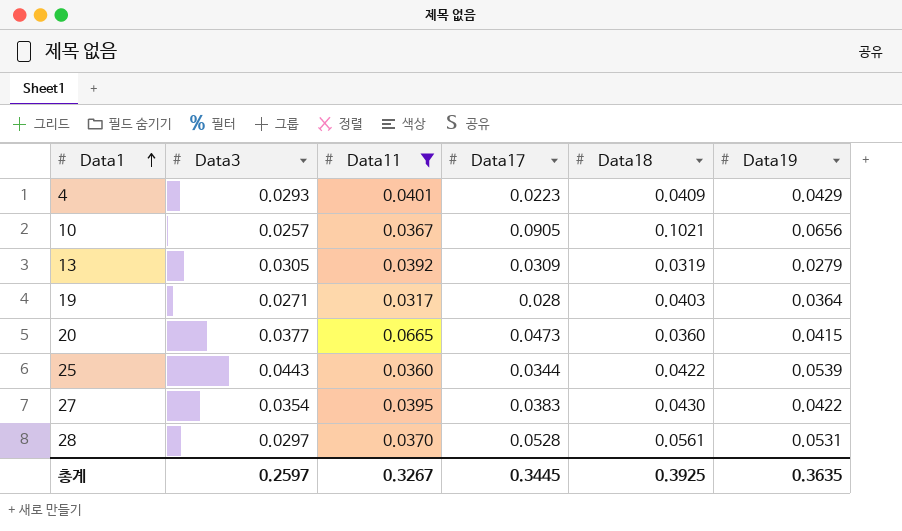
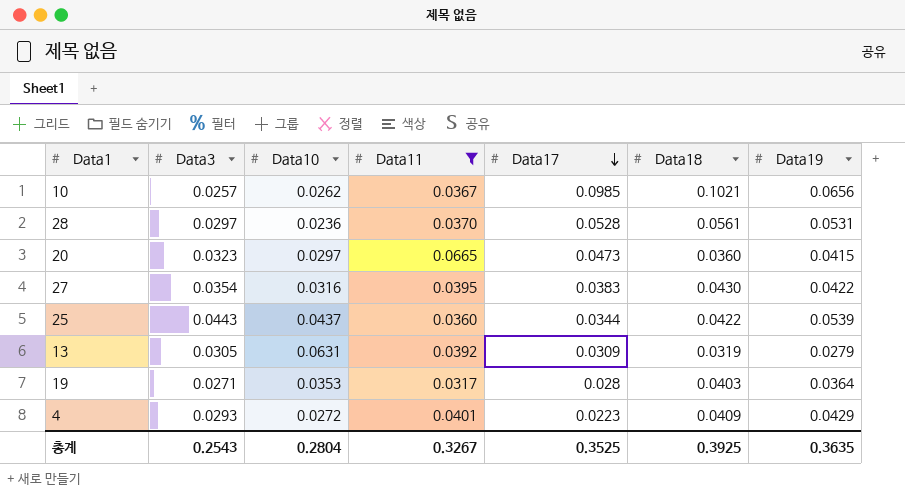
row order: Data1 ascending -> Data17 descending
column Data10 | position: none -> 3
10 | Data17: 0.0905 -> 0.0985
20 | Data3: 0.0377 -> 0.0323
총계 | Data3: 0.2597 -> 0.2543
총계 | Data17: 0.3445 -> 0.3525

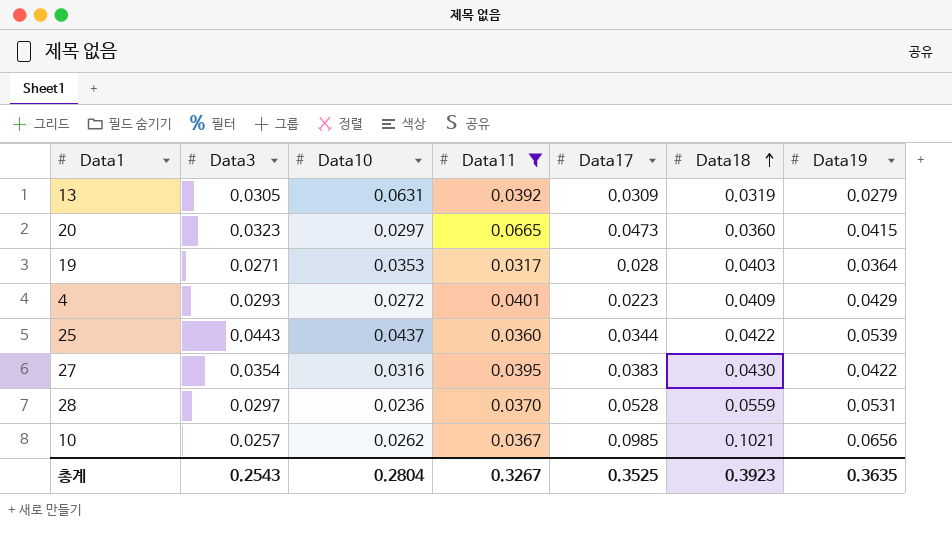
row order: Data17 descending -> Data18 ascending
28 | Data18: 0.0561 -> 0.0559
총계 | Data18: 0.3925 -> 0.3923

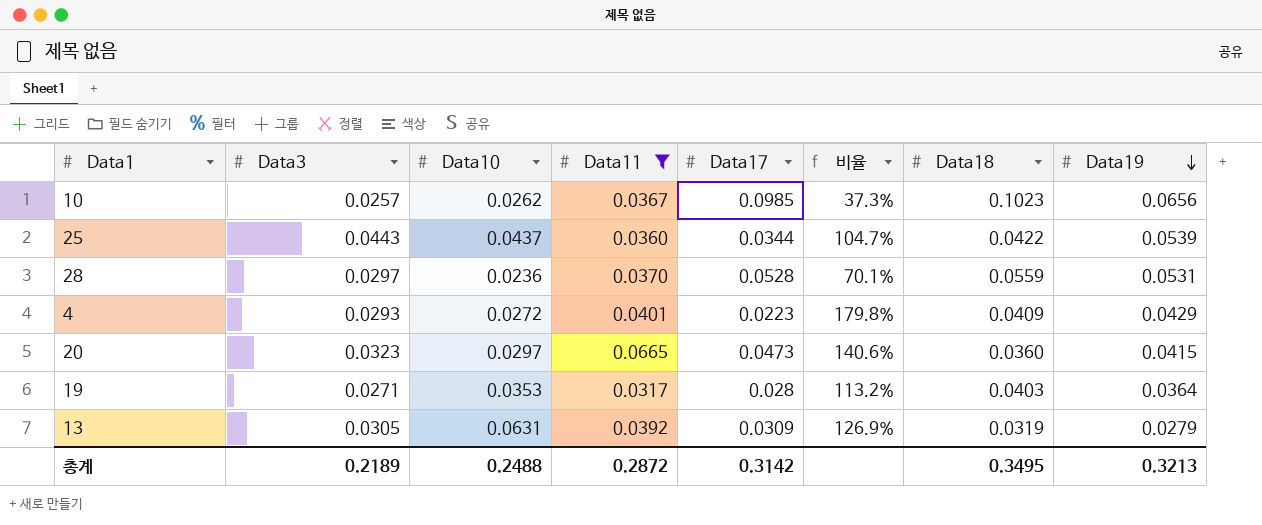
row order: Data18 ascending -> Data19 descending
column 비율 | formula: none -> [Data11] / [Data17]
row 27: 0.0354 | 0.0316 | 0.0395 | 0.0383 | 0.0430 | 0.0422 -> none
10 | Data18: 0.1021 -> 0.1023
총계 | Data3: 0.2543 -> 0.2189
총계 | Data10: 0.2804 -> 0.2488
총계 | Data11: 0.3267 -> 0.2872
총계 | Data17: 0.3525 -> 0.3142
총계 | Data18: 0.3923 -> 0.3495
총계 | Data19: 0.3635 -> 0.3213

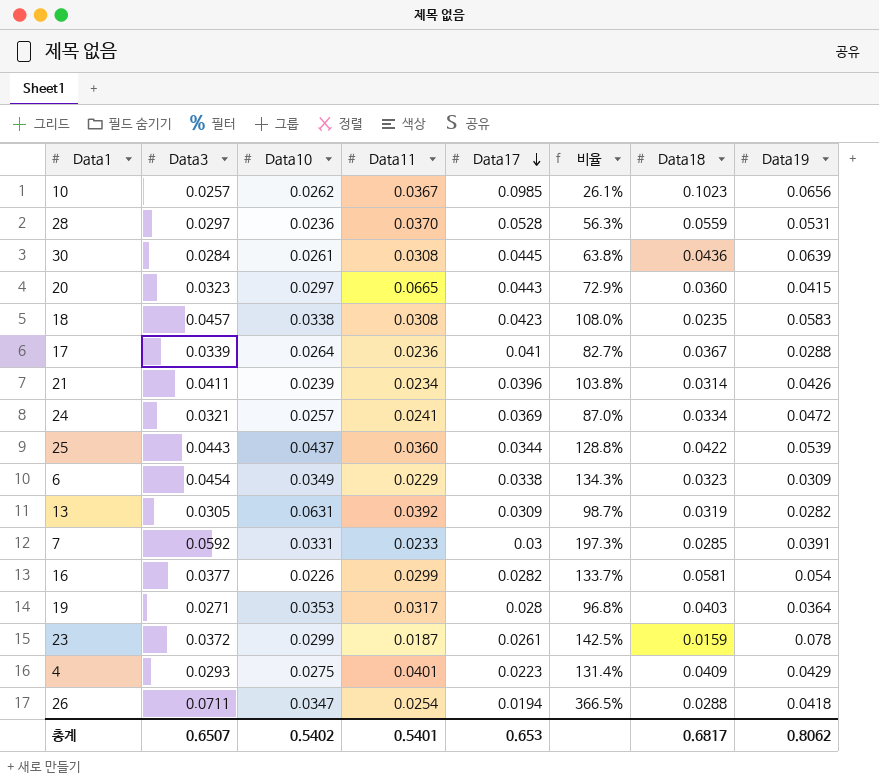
filter: Data11 >= 0.0317 -> none
row order: Data19 descending -> Data17 descending
column 비율 | formula: [Data11] / [Data17] -> [Data3] / [Data17]
20 | Data17: 0.0473 -> 0.0443
13 | Data19: 0.0279 -> 0.0282
4 | Data10: 0.0272 -> 0.0275
총계 | Data3: 0.2189 -> 0.6507
총계 | Data10: 0.2488 -> 0.5402
총계 | Data11: 0.2872 -> 0.5401
총계 | Data17: 0.3142 -> 0.653
총계 | Data18: 0.3495 -> 0.6817
총계 | Data19: 0.3213 -> 0.8062

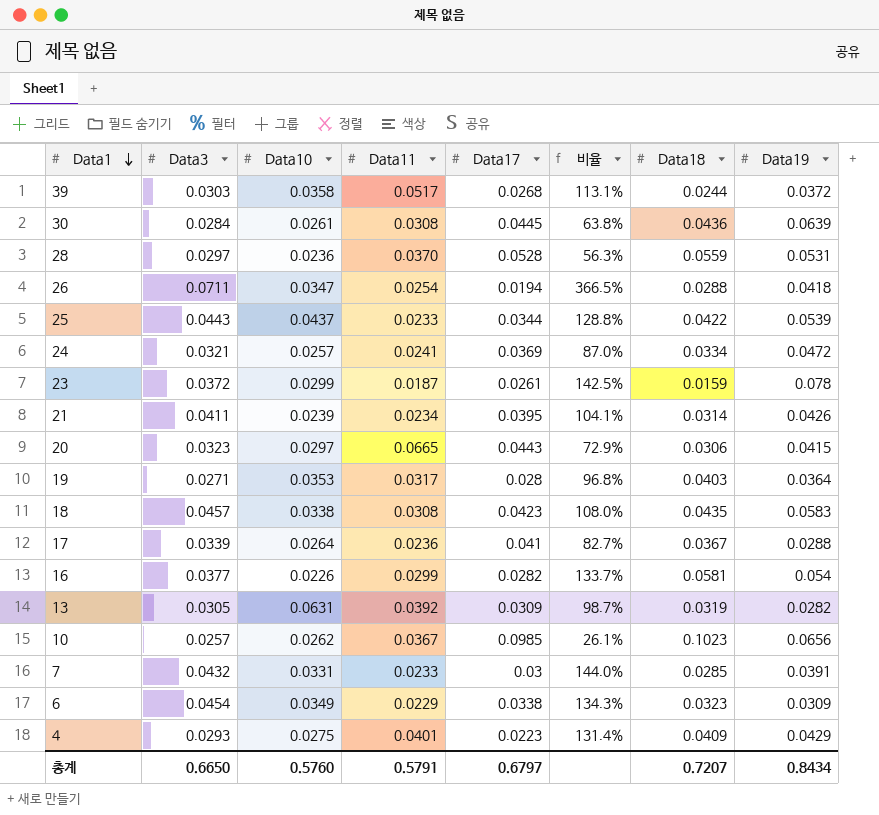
row order: Data17 descending -> Data1 descending
row 39: none -> 0.0303 | 0.0358 | 0.0517 | 0.0268 | 113.1% | 0.0244 | 0.0372
25 | Data11: 0.0360 -> 0.0233
21 | Data17: 0.0396 -> 0.0395
21 | 비율: 103.8% -> 104.1%
20 | Data18: 0.0360 -> 0.0306
18 | Data18: 0.0235 -> 0.0435
7 | Data3: 0.0592 -> 0.0432
7 | 비율: 197.3% -> 144.0%
총계 | Data3: 0.6507 -> 0.6650
총계 | Data10: 0.5402 -> 0.5760
총계 | Data11: 0.5401 -> 0.5791
총계 | Data17: 0.653 -> 0.6797
총계 | Data18: 0.6817 -> 0.7207
총계 | Data19: 0.8062 -> 0.8434

